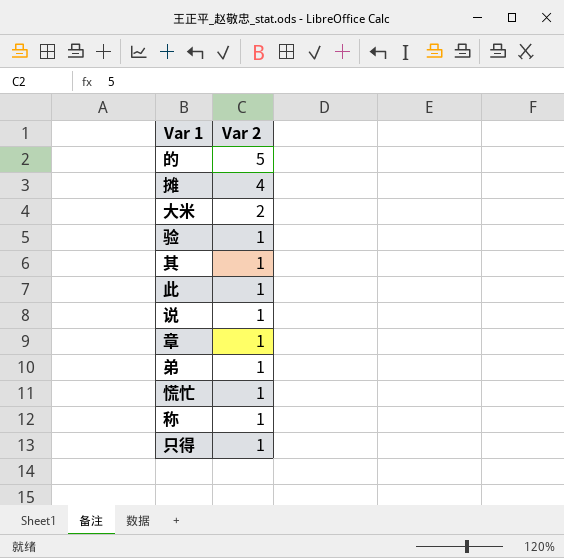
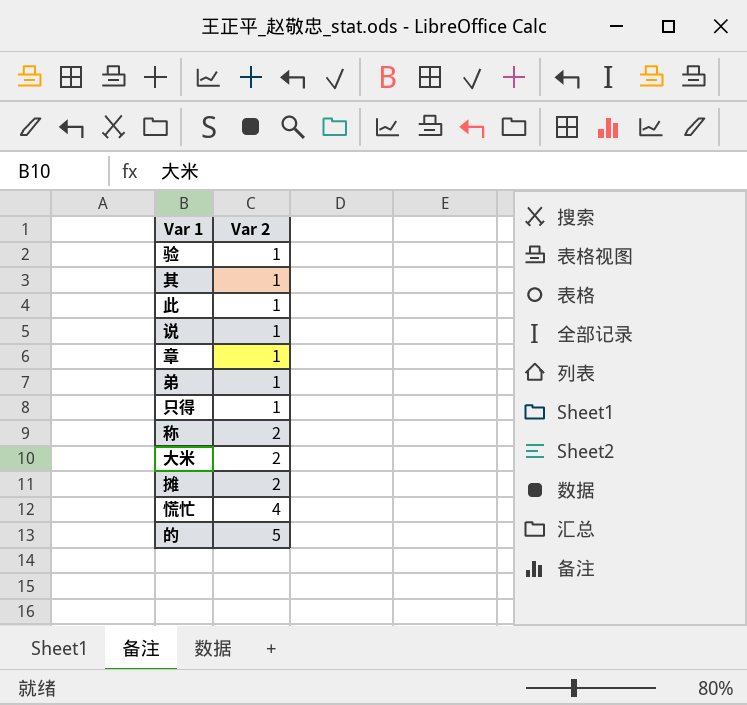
row order: Var 2 descending -> Var 2 ascending
称 | Var 2: 1 -> 2
摊 | Var 2: 4 -> 2
慌忙 | Var 2: 1 -> 4

